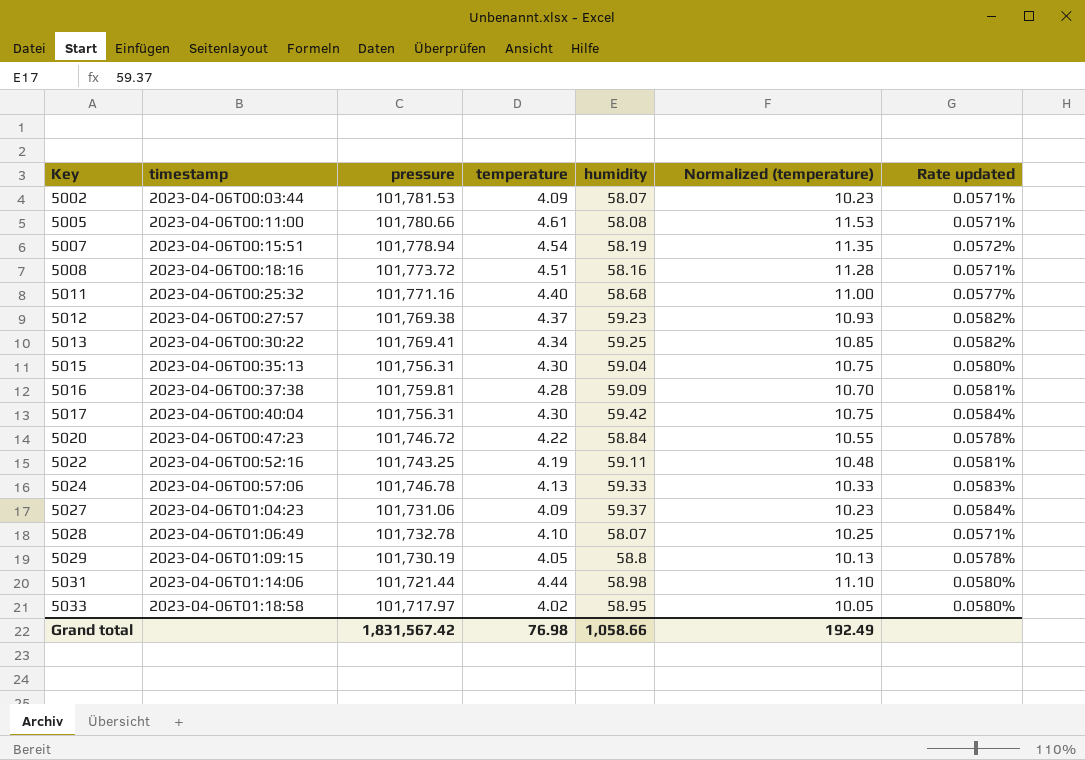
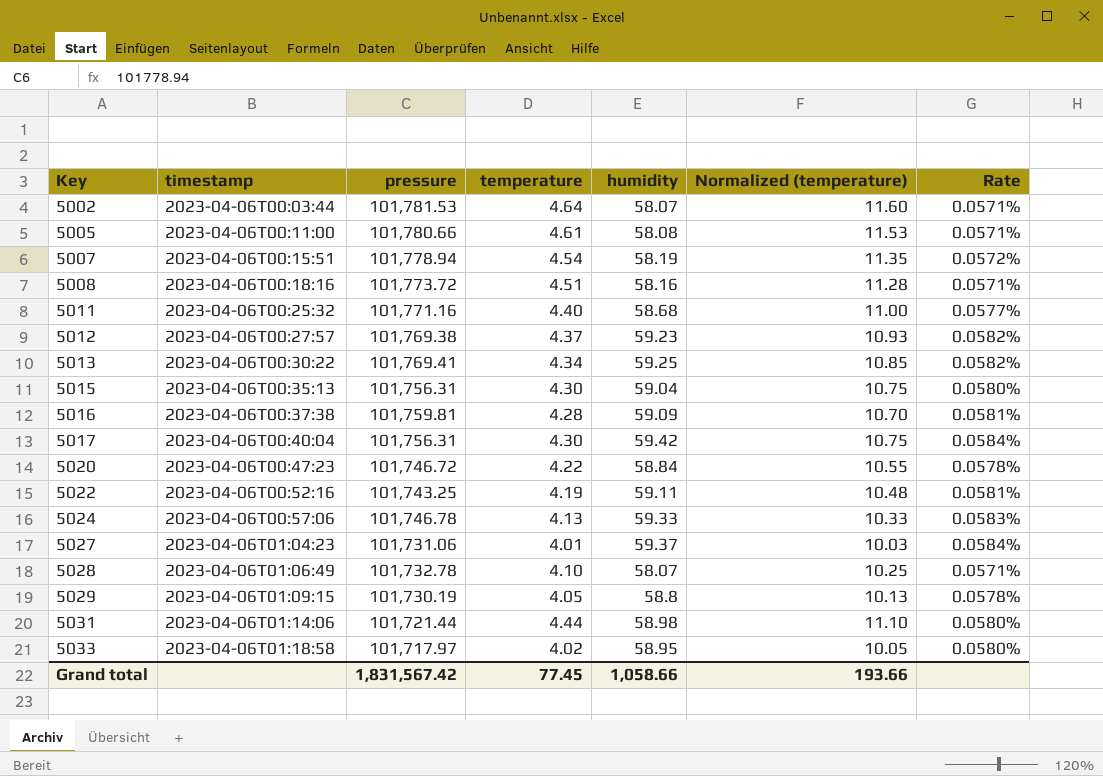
column name: Rate updated -> Rate
5002 | temperature: 4.09 -> 4.64
5002 | Normalized (temperature): 10.23 -> 11.60
5027 | temperature: 4.09 -> 4.01
5027 | Normalized (temperature): 10.23 -> 10.03
Grand total | temperature: 76.98 -> 77.45
Grand total | Normalized (temperature): 192.49 -> 193.66

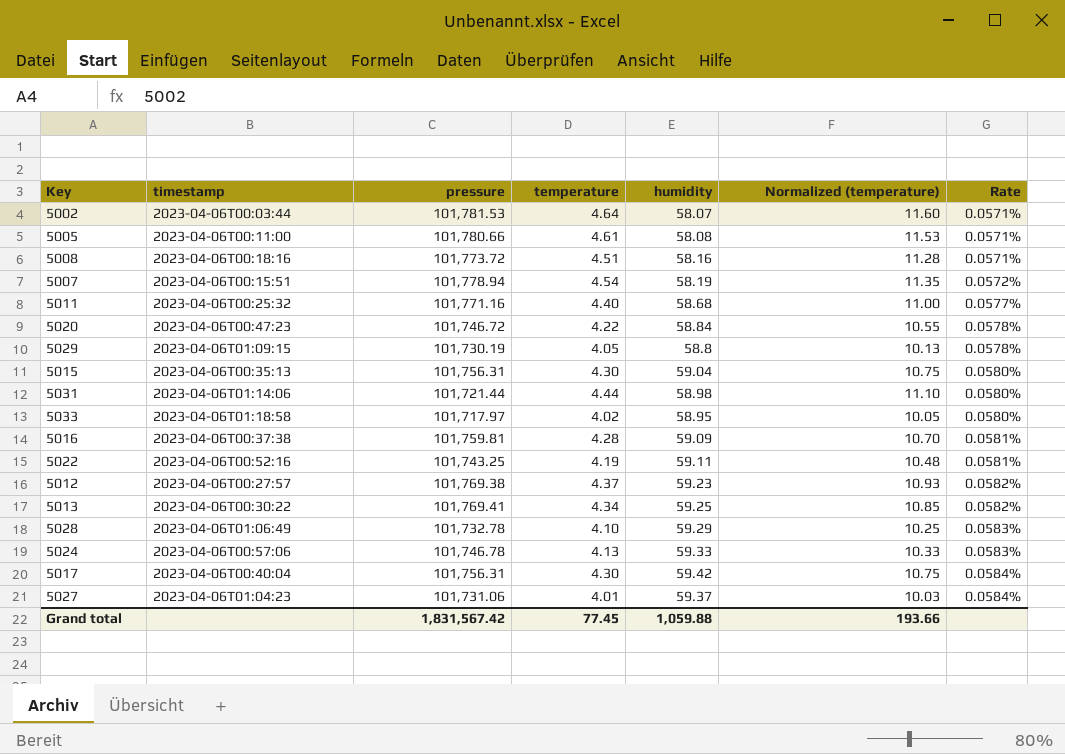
row order: Key ascending -> Rate ascending
5028 | humidity: 58.07 -> 59.29
5028 | Rate: 0.0571% -> 0.0583%
Grand total | humidity: 1,058.66 -> 1,059.88

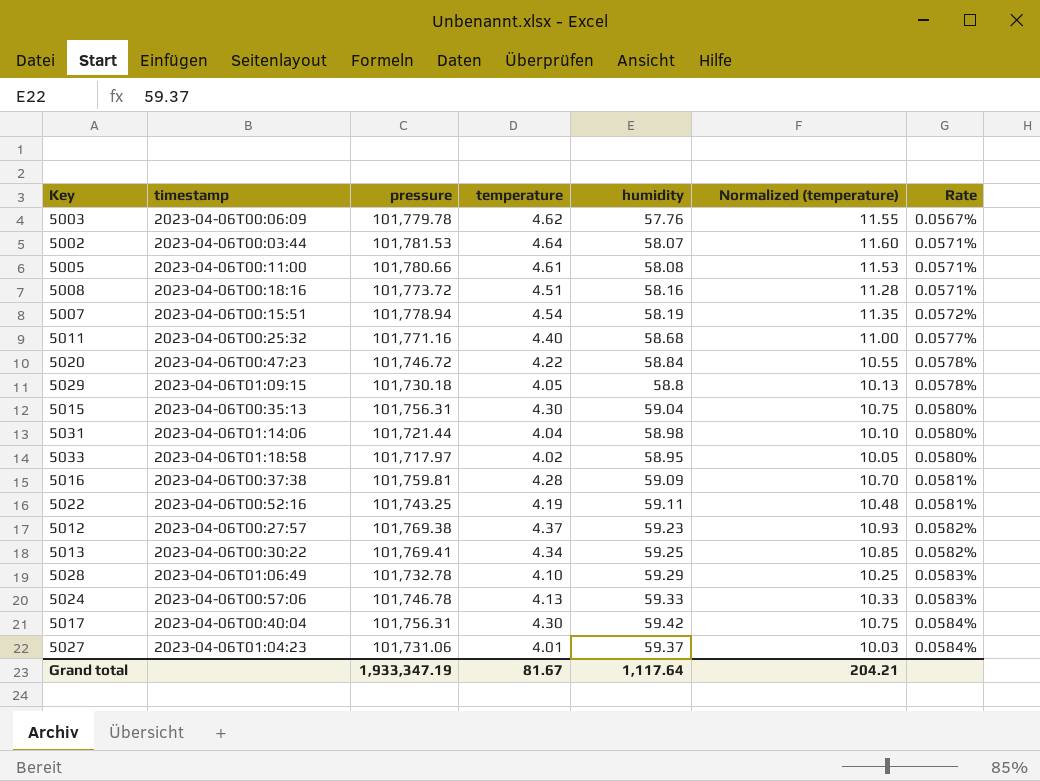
row 5003: none -> 2023-04-06T00:06:09 | 101,779.78 | 4.62 | 57.76 | 11.55 | 0.0567%
5029 | pressure: 101,730.19 -> 101,730.18
5031 | temperature: 4.44 -> 4.04
5031 | Normalized (temperature): 11.10 -> 10.10
Grand total | pressure: 1,831,567.42 -> 1,933,347.19
Grand total | temperature: 77.45 -> 81.67
Grand total | humidity: 1,059.88 -> 1,117.64
Grand total | Normalized (temperature): 193.66 -> 204.21

